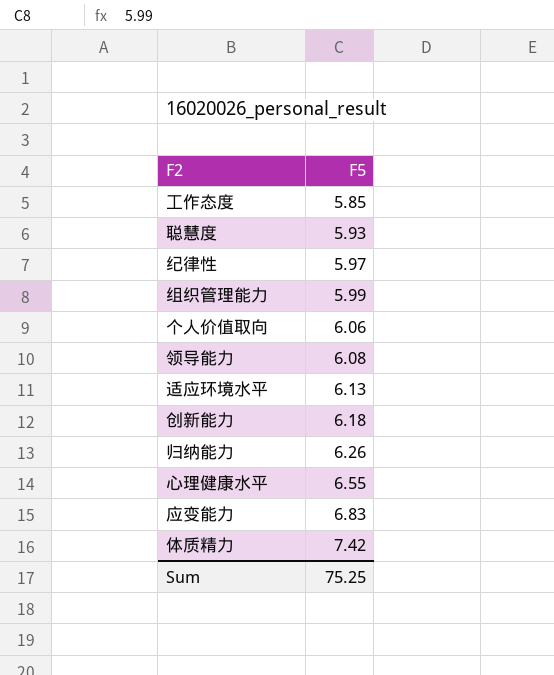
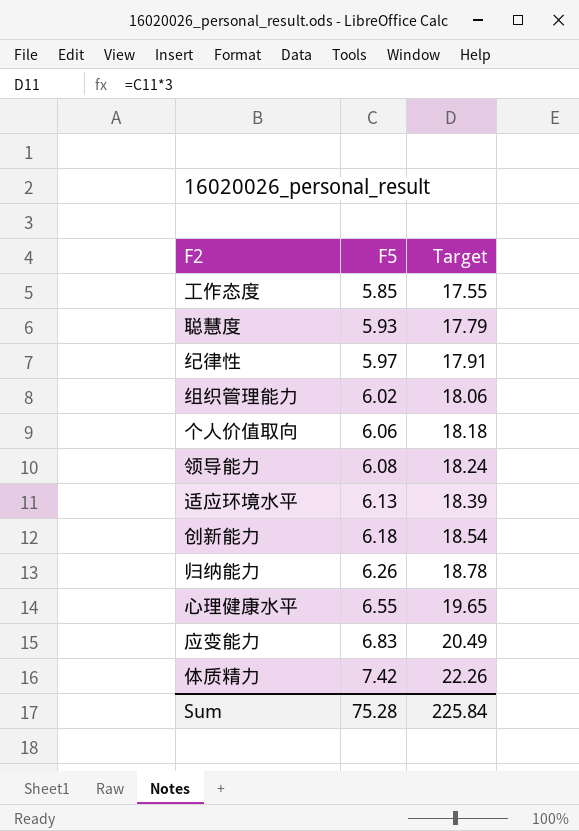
column Target | formula: none -> [F5] * 3
组织管理能力 | F5: 5.99 -> 6.02
Sum | F5: 75.25 -> 75.28

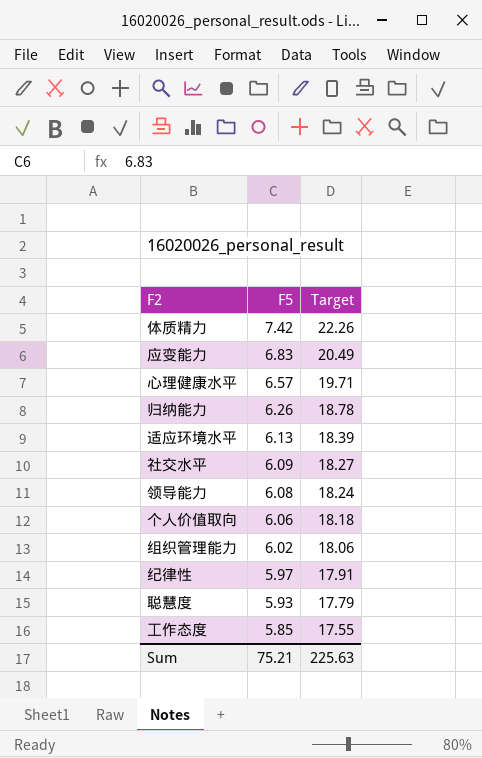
row order: F5 ascending -> F5 descending
row 创新能力: 6.18 | 18.54 -> none
心理健康水平 | F5: 6.55 -> 6.57
心理健康水平 | Target: 19.65 -> 19.71
row 社交水平: none -> 6.09 | 18.27
Sum | F5: 75.28 -> 75.21
Sum | Target: 225.84 -> 225.63

